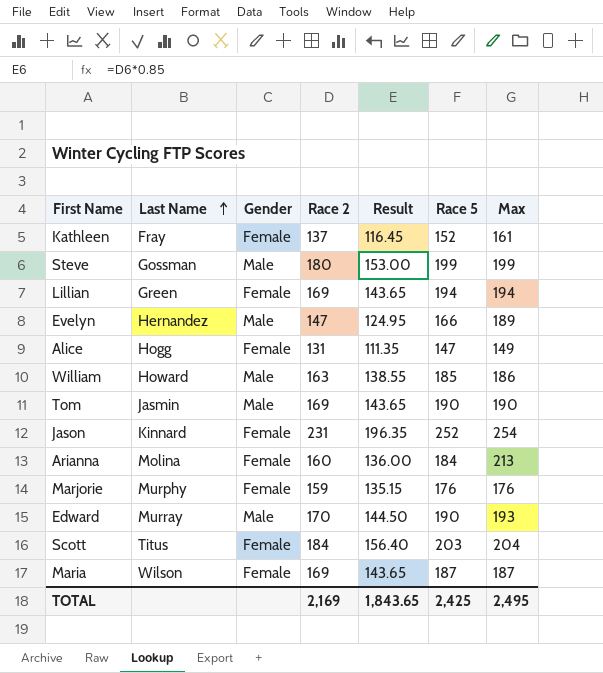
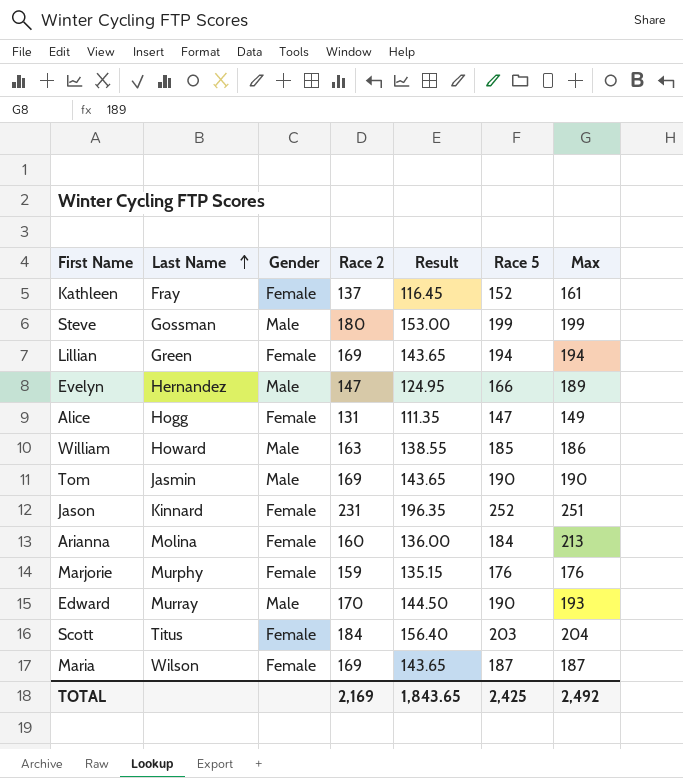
Jason | Max: 254 -> 251
TOTAL | Max: 2,495 -> 2,492

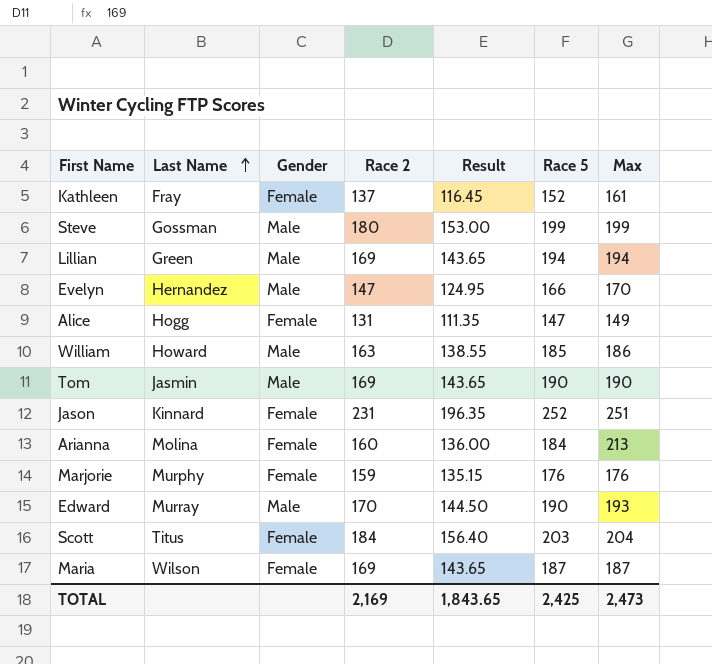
Lillian | Gender: Female -> Male
Evelyn | Max: 189 -> 170
TOTAL | Max: 2,492 -> 2,473

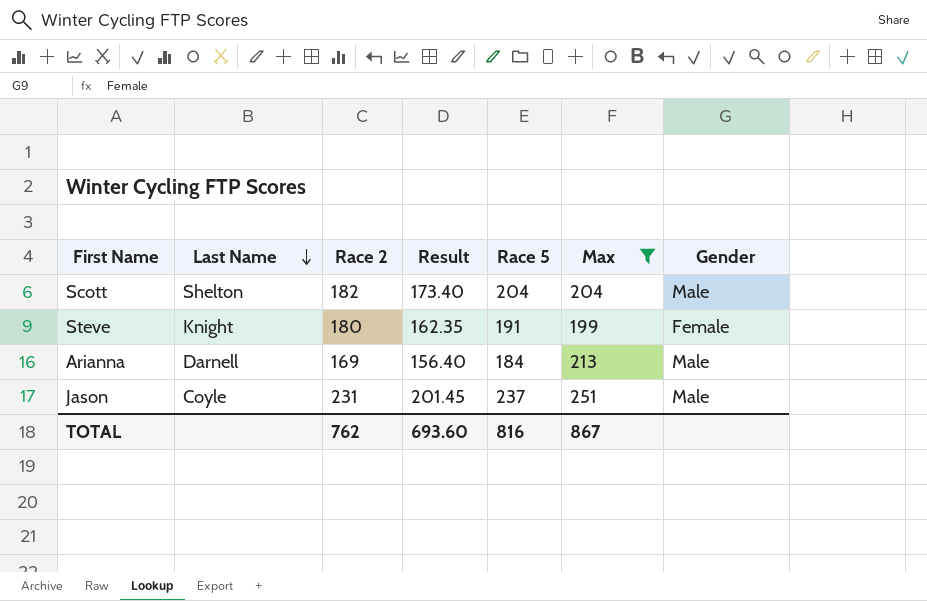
filter: none -> Max >= 199
row order: Last Name ascending -> Last Name descending
column Result | formula: [Race 2] * 0.85 -> [Race 5] * 0.85
column Gender | position: 3 -> 7
Scott | Last Name: Titus -> Shelton
Scott | Race 2: 184 -> 182
Scott | Race 5: 203 -> 204
Scott | Gender: Female -> Male
Steve | Last Name: Gossman -> Knight
Steve | Race 5: 199 -> 191
Steve | Gender: Male -> Female
Arianna | Last Name: Molina -> Darnell
Arianna | Race 2: 160 -> 169
Arianna | Gender: Female -> Male
Jason | Last Name: Kinnard -> Coyle
Jason | Race 5: 252 -> 237
Jason | Gender: Female -> Male
TOTAL | Race 2: 2,169 -> 762
TOTAL | Result: 1,843.65 -> 693.60
TOTAL | Race 5: 2,425 -> 816
TOTAL | Max: 2,473 -> 867

